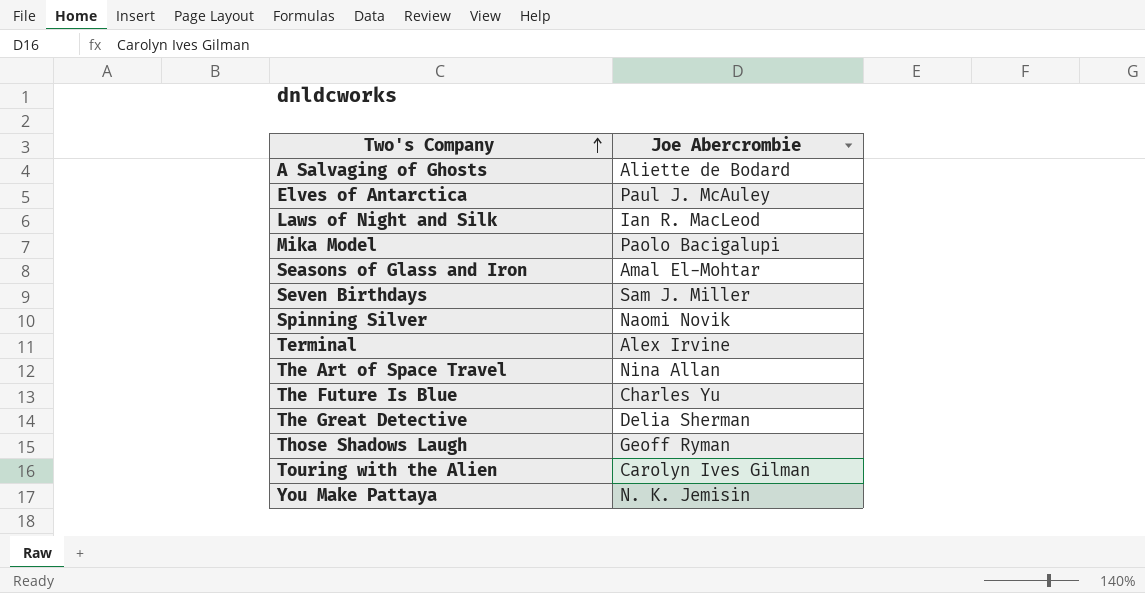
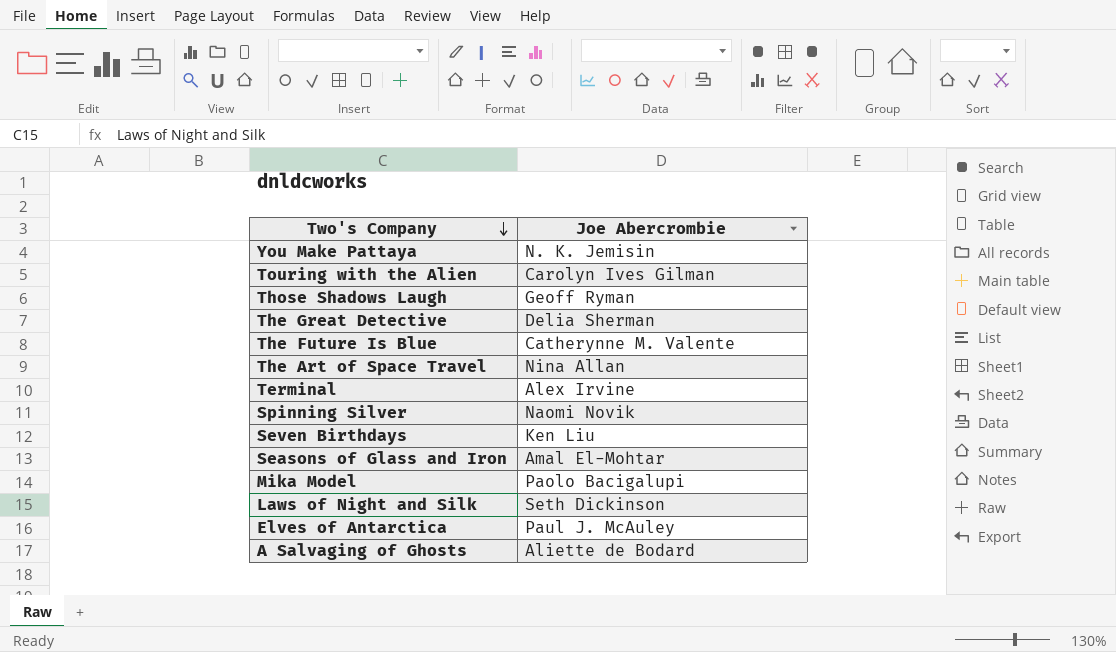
row order: Two's Company ascending -> Two's Company descending
The Future Is Blue | Joe Abercrombie: Charles Yu -> Catherynne M. Valente
Seven Birthdays | Joe Abercrombie: Sam J. Miller -> Ken Liu
Laws of Night and Silk | Joe Abercrombie: Ian R. MacLeod -> Seth Dickinson

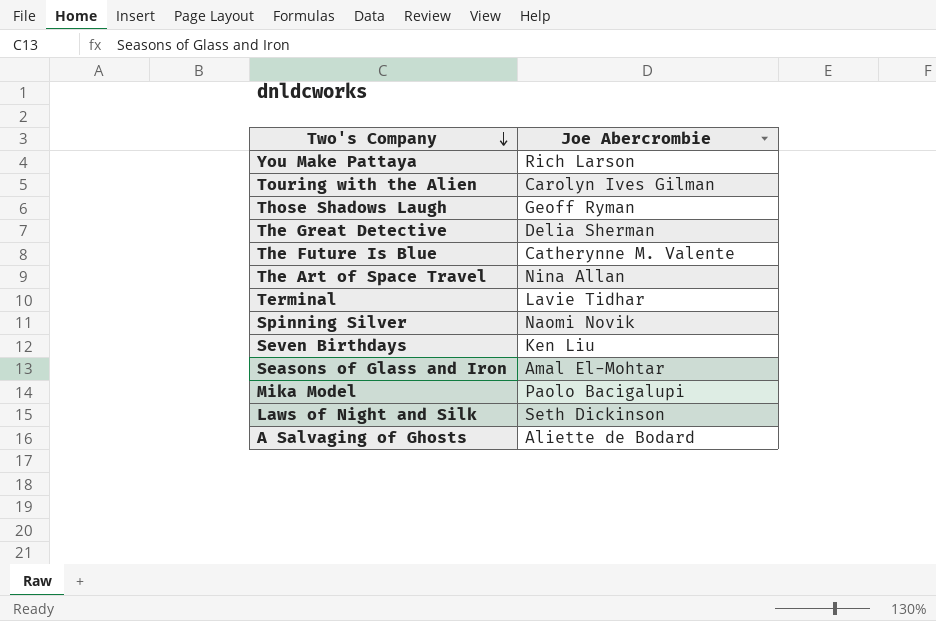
row Elves of Antarctica: Paul J. McAuley -> none
You Make Pattaya | Joe Abercrombie: N. K. Jemisin -> Rich Larson
Terminal | Joe Abercrombie: Alex Irvine -> Lavie Tidhar

